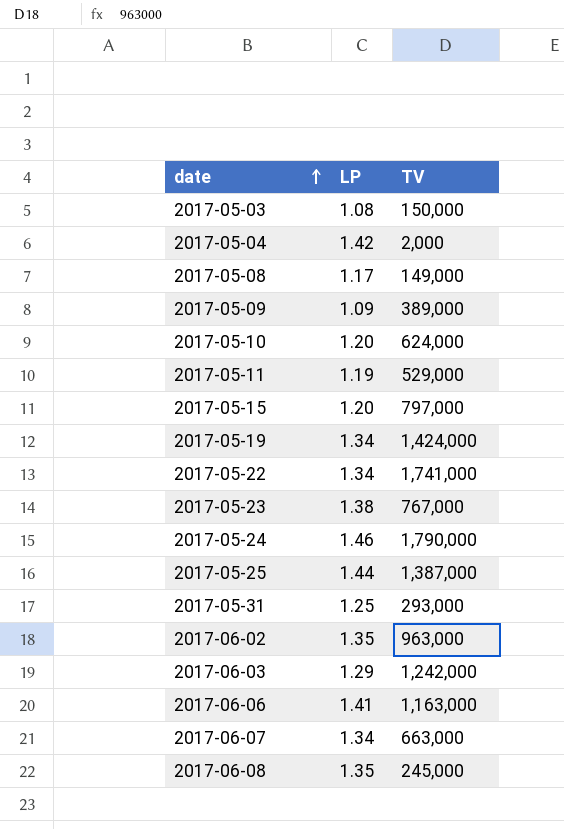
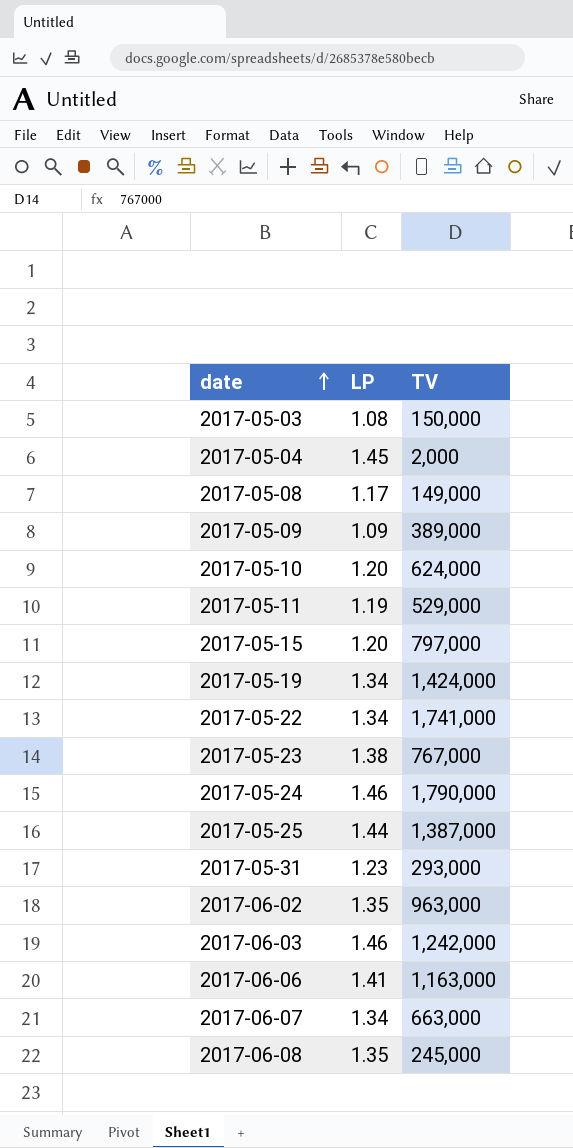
2017-05-04 | LP: 1.42 -> 1.45
2017-05-31 | LP: 1.25 -> 1.23
2017-06-03 | LP: 1.29 -> 1.46

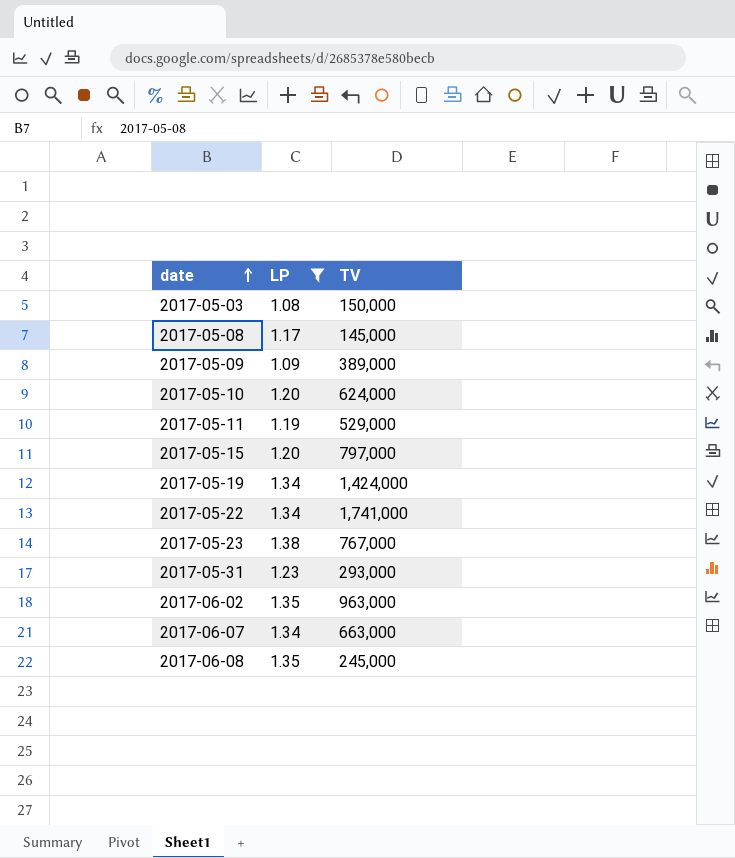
filter: none -> LP <= 1.38
2017-05-08 | TV: 149,000 -> 145,000

